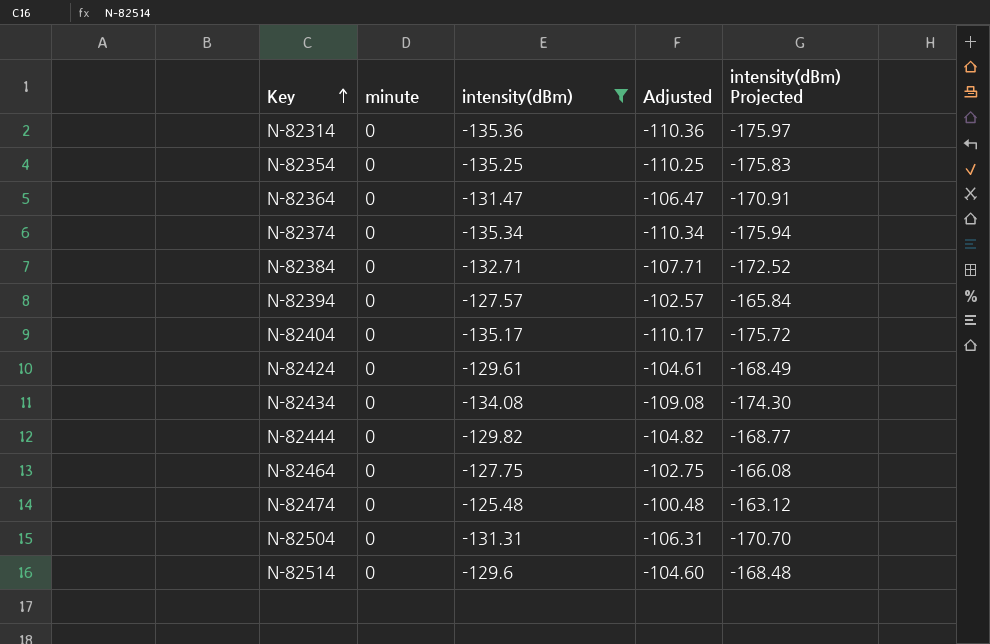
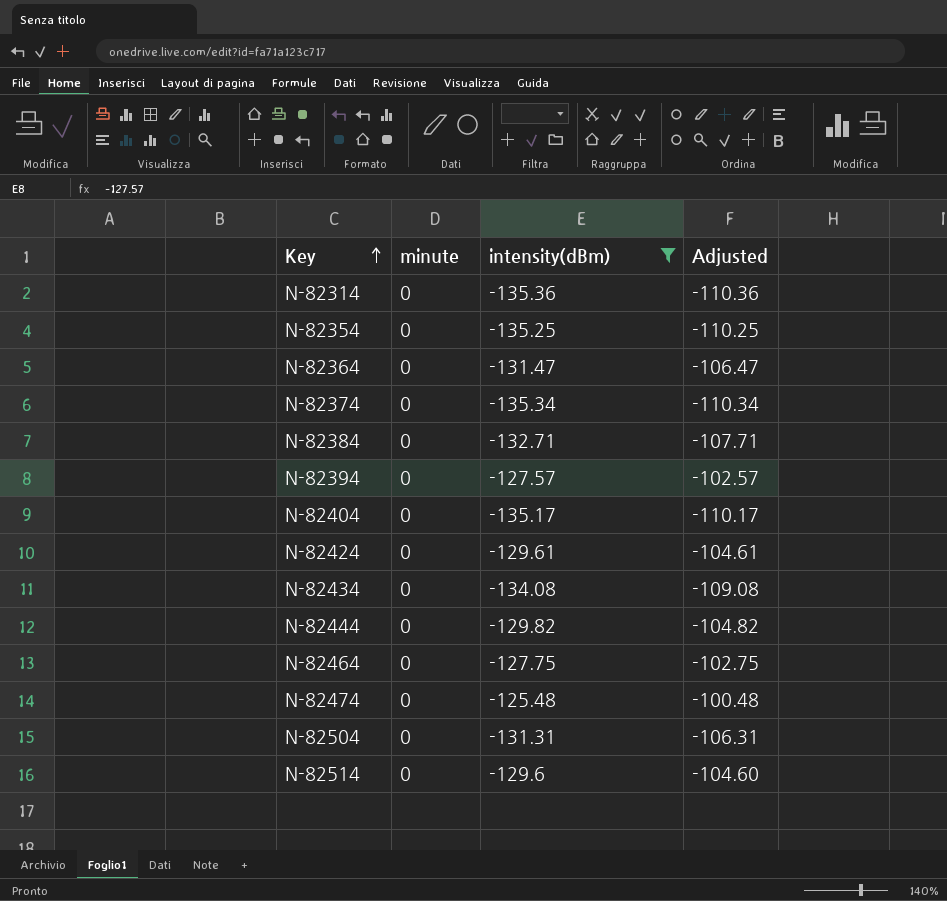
column intensity(dBm) Projected | formula: [intensity(dBm)] * 1.3 -> none

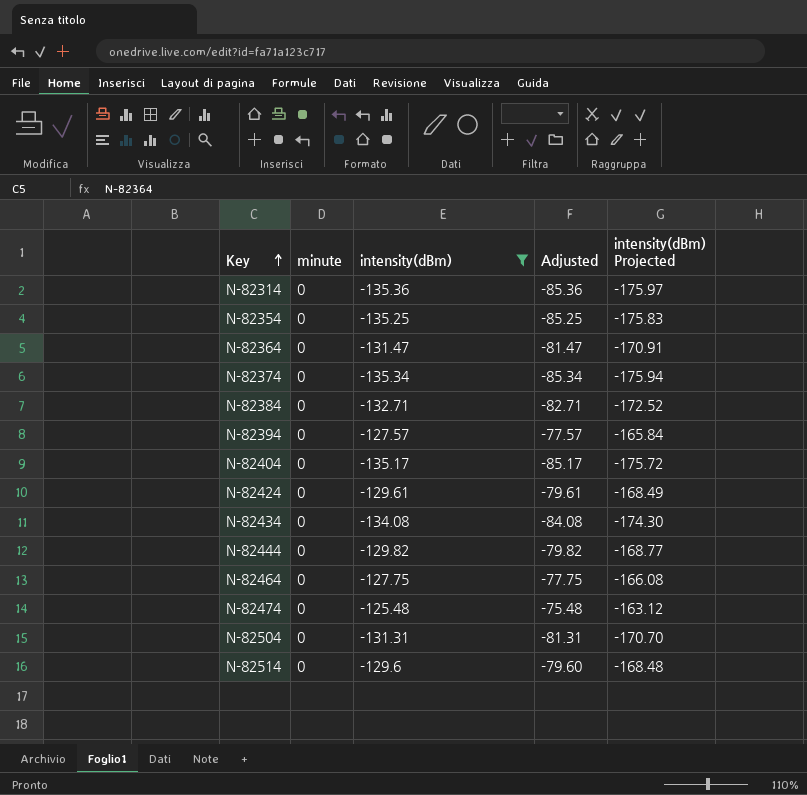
column Adjusted | formula: [intensity(dBm)] + 25 -> [intensity(dBm)] + 50
column intensity(dBm) Projected | formula: none -> [intensity(dBm)] * 1.3

